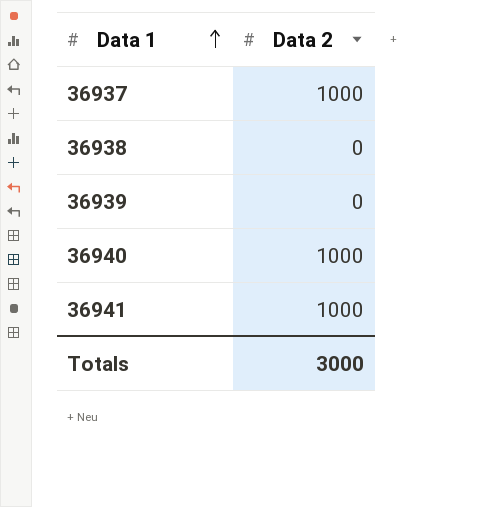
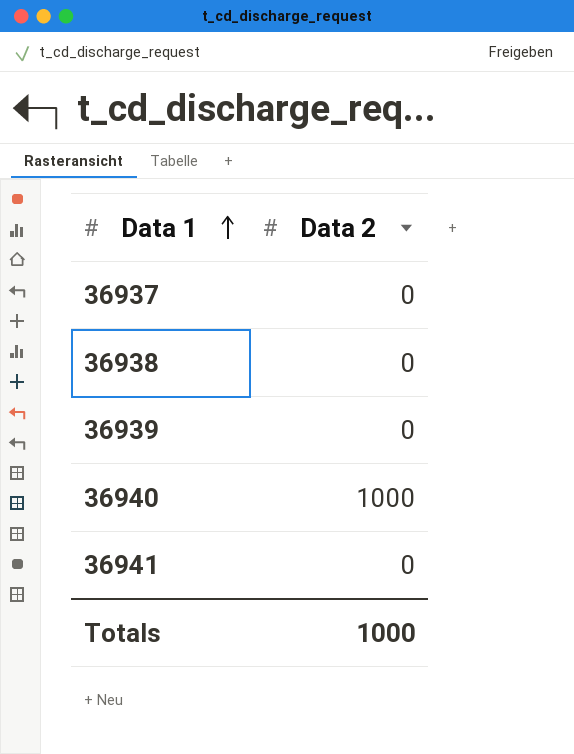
36937 | Data 2: 1000 -> 0
36941 | Data 2: 1000 -> 0
Totals | Data 2: 3000 -> 1000

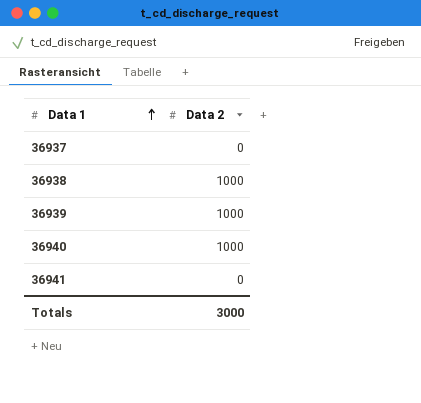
36938 | Data 2: 0 -> 1000
36939 | Data 2: 0 -> 1000
Totals | Data 2: 1000 -> 3000

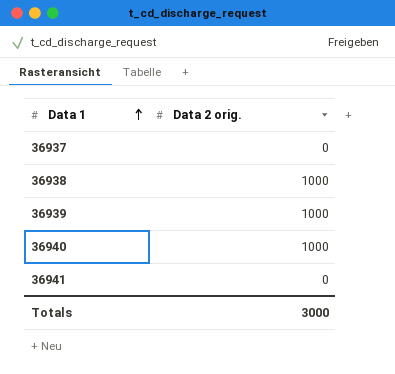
column name: Data 2 -> Data 2 orig.

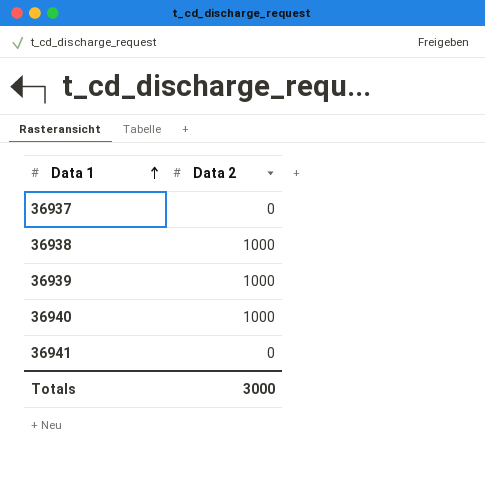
column name: Data 2 orig. -> Data 2

